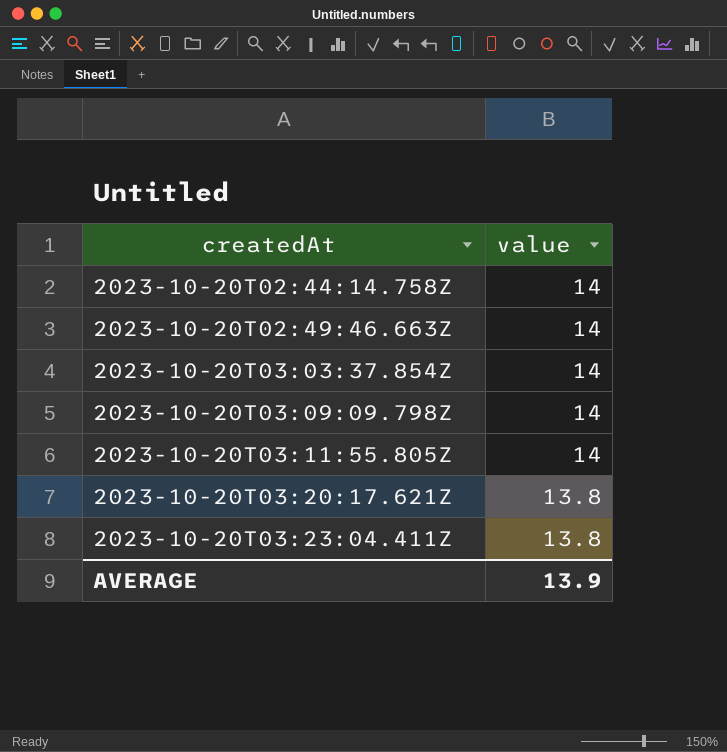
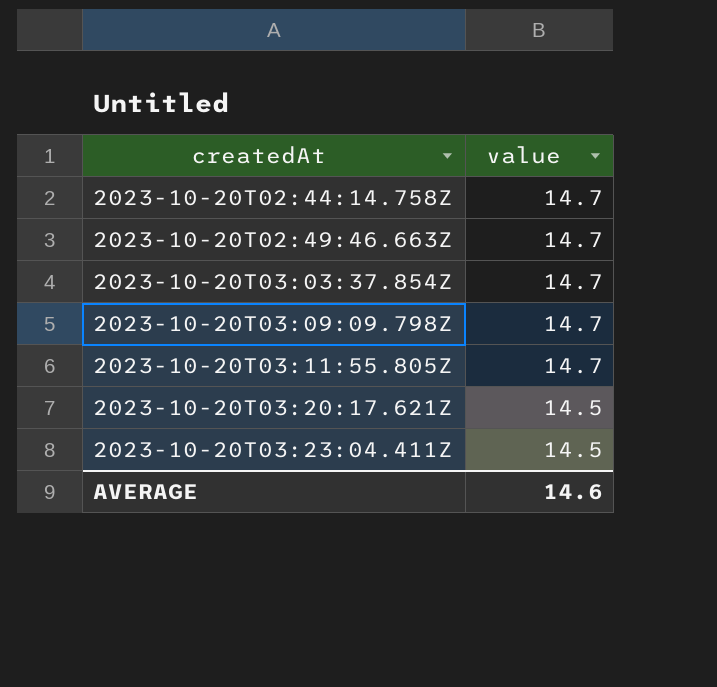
2023-10-20T02:44:14.758Z | value: 14 -> 14.7
2023-10-20T02:49:46.663Z | value: 14 -> 14.7
2023-10-20T03:03:37.854Z | value: 14 -> 14.7
2023-10-20T03:09:09.798Z | value: 14 -> 14.7
2023-10-20T03:11:55.805Z | value: 14 -> 14.7
2023-10-20T03:20:17.621Z | value: 13.8 -> 14.5
2023-10-20T03:23:04.411Z | value: 13.8 -> 14.5
AVERAGE | value: 13.9 -> 14.6

